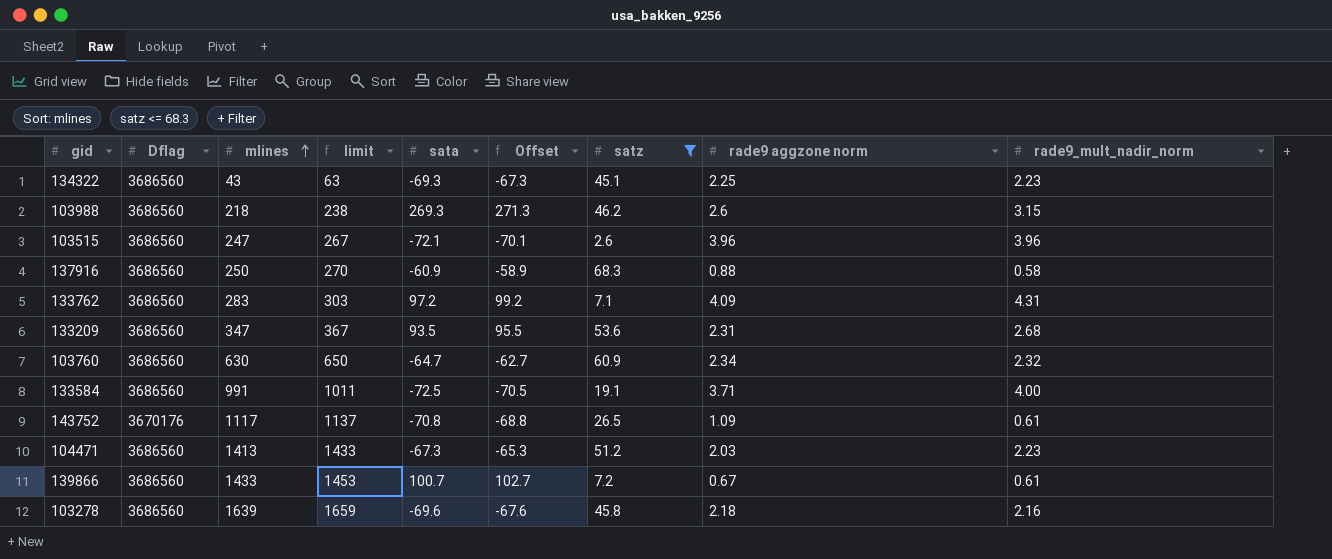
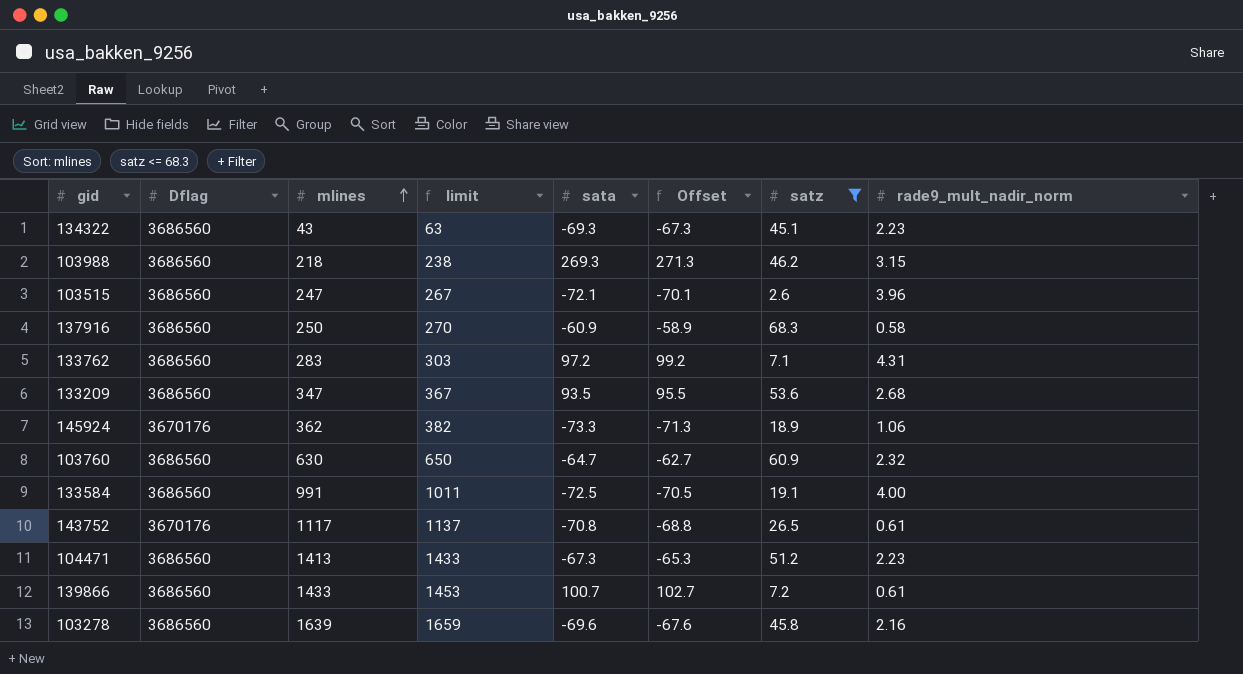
column rade9 aggzone norm | position: 8 -> none
row 145924: none -> 3670176 | 362 | 382 | -73.3 | -71.3 | 18.9 | 1.06

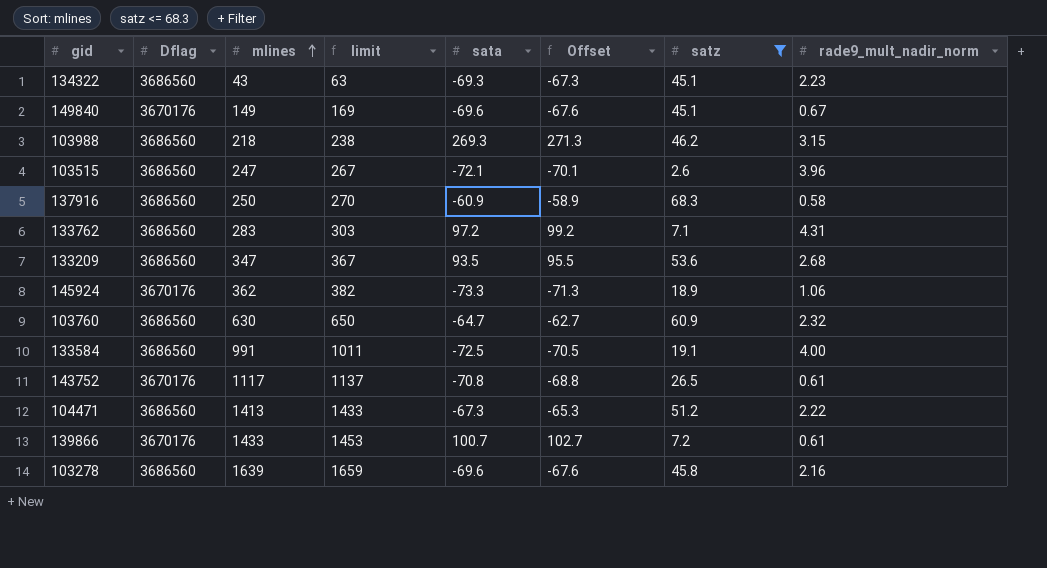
row 149840: none -> 3670176 | 149 | 169 | -69.6 | -67.6 | 45.1 | 0.67
104471 | rade9_mult_nadir_norm: 2.23 -> 2.22
139866 | Dflag: 3686560 -> 3670176

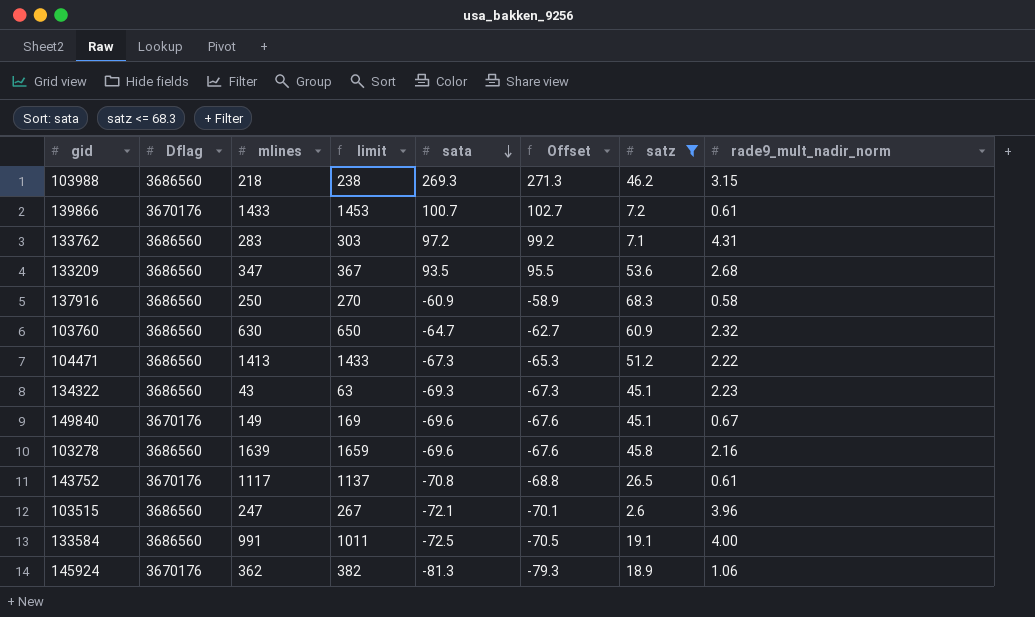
row order: mlines ascending -> sata descending
145924 | sata: -73.3 -> -81.3
145924 | Offset: -71.3 -> -79.3

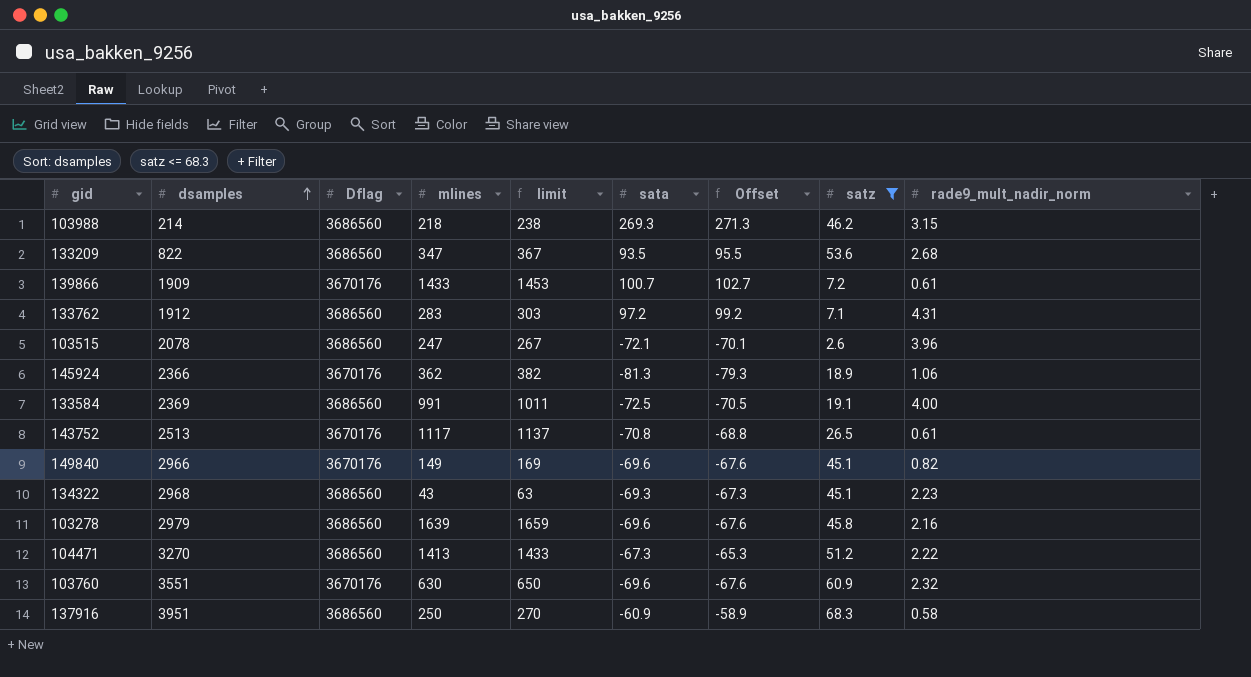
row order: sata descending -> dsamples ascending
column dsamples | position: none -> 2
149840 | rade9_mult_nadir_norm: 0.67 -> 0.82
103760 | Dflag: 3686560 -> 3670176
103760 | sata: -64.7 -> -69.6
103760 | Offset: -62.7 -> -67.6

